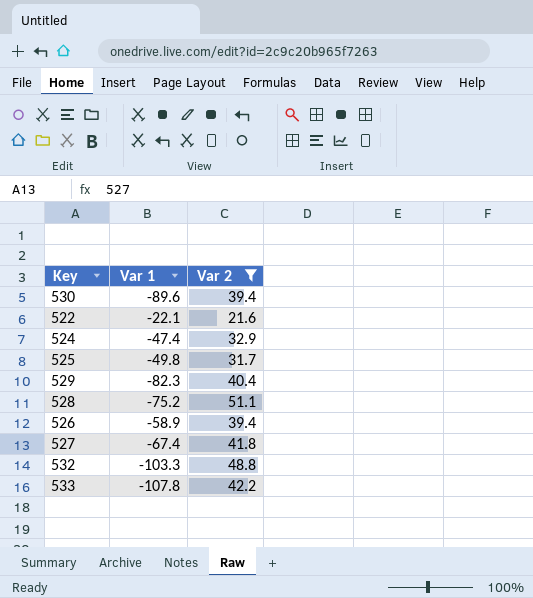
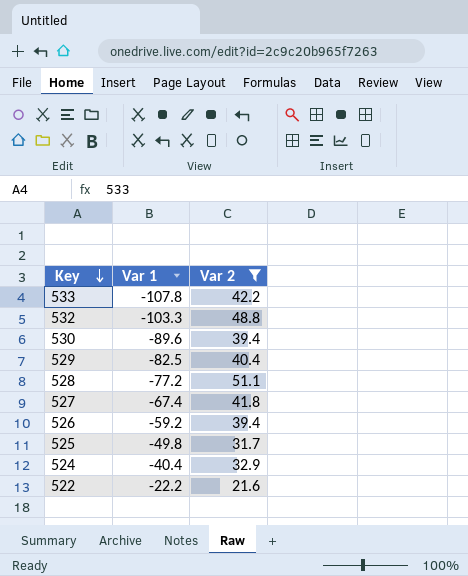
row order: none -> Key descending
529 | Var 1: -82.3 -> -82.5
528 | Var 1: -75.2 -> -77.2
526 | Var 1: -58.9 -> -59.2
524 | Var 1: -47.4 -> -40.4
522 | Var 1: -22.1 -> -22.2

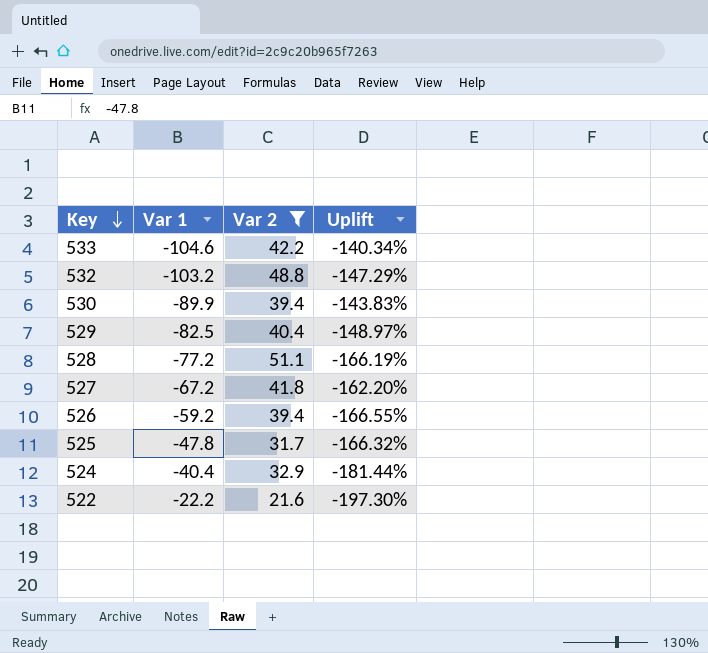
column Uplift | formula: none -> ([Var 2] - [Var 1]) / [Var 1]
533 | Var 1: -107.8 -> -104.6
532 | Var 1: -103.3 -> -103.2
530 | Var 1: -89.6 -> -89.9
527 | Var 1: -67.4 -> -67.2
525 | Var 1: -49.8 -> -47.8

